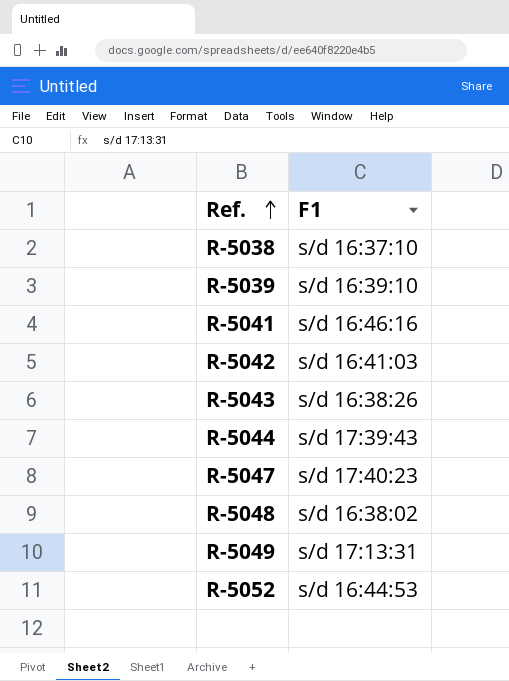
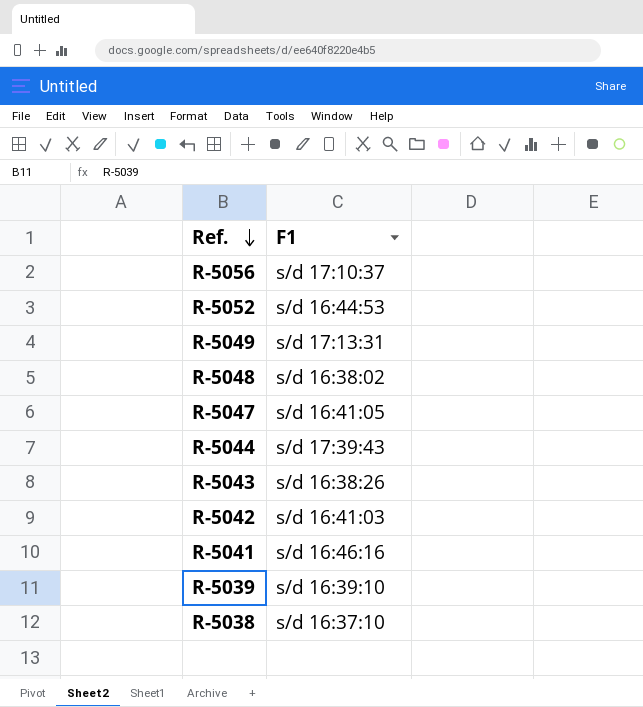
row order: Ref. ascending -> Ref. descending
row R-5056: none -> s/d 17:10:37
R-5047 | F1: s/d 17:40:23 -> s/d 16:41:05

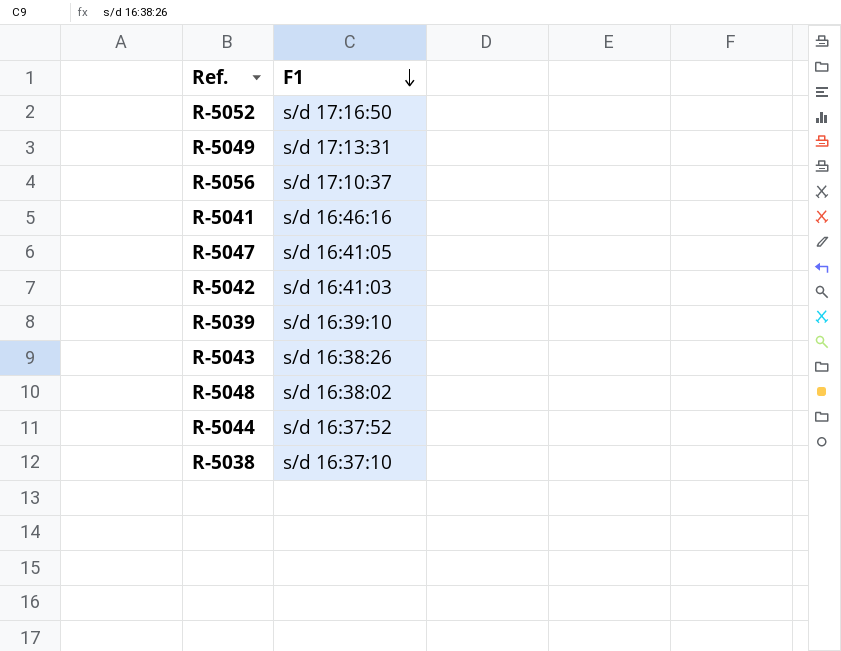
row order: Ref. descending -> F1 descending
R-5052 | F1: s/d 16:44:53 -> s/d 17:16:50
R-5044 | F1: s/d 17:39:43 -> s/d 16:37:52

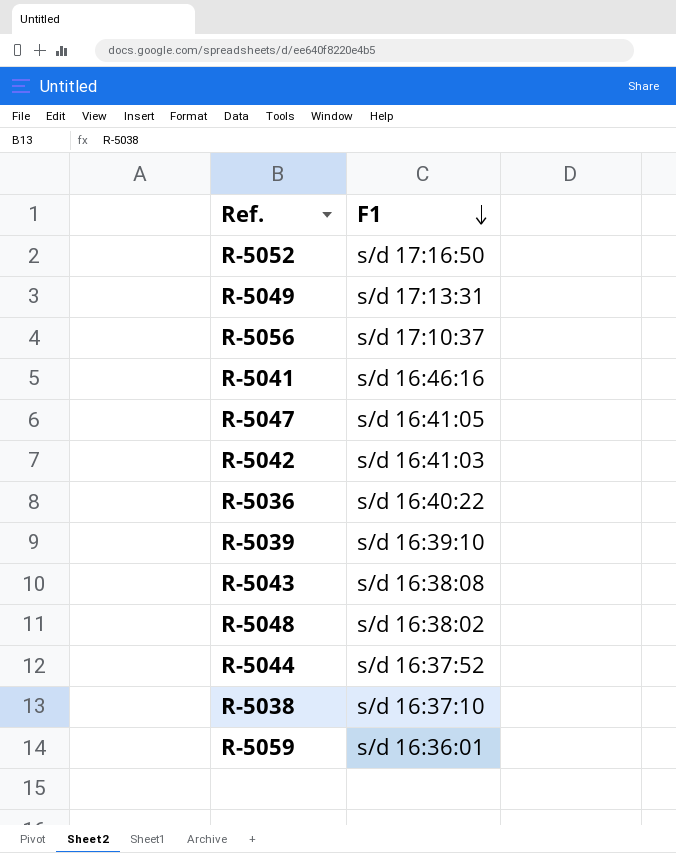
row R-5036: none -> s/d 16:40:22
R-5043 | F1: s/d 16:38:26 -> s/d 16:38:08
row R-5059: none -> s/d 16:36:01

